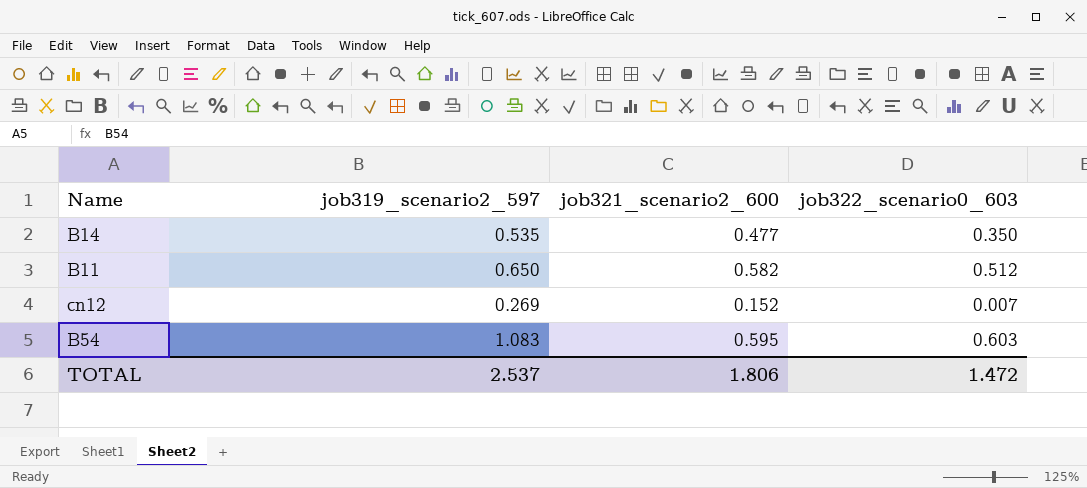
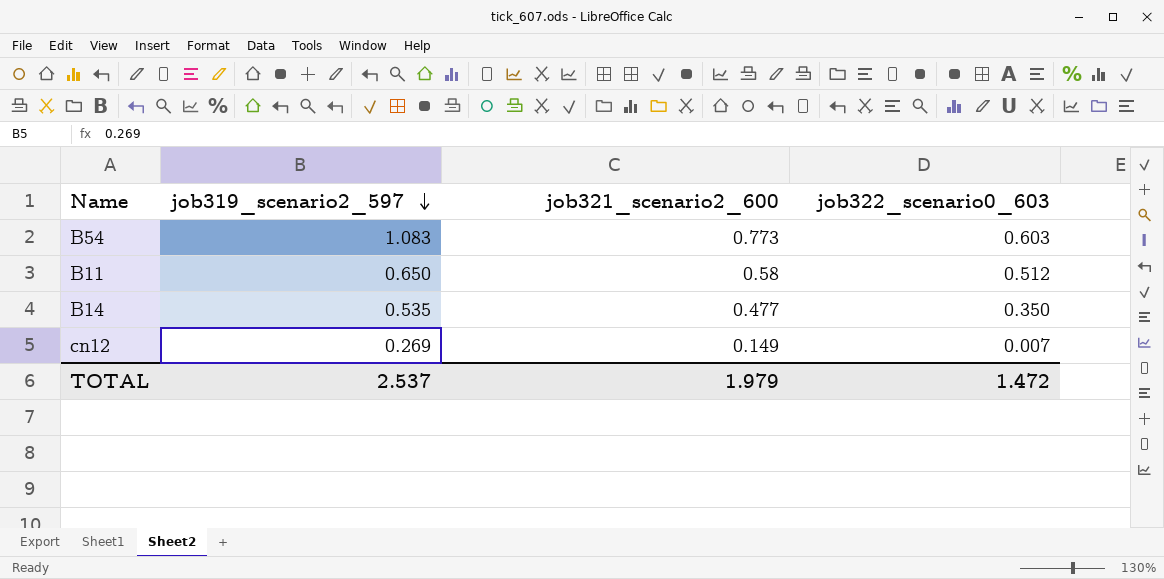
row order: none -> job319_scenario2_597 descending
B54 | job321_scenario2_600: 0.595 -> 0.773
B11 | job321_scenario2_600: 0.582 -> 0.58
cn12 | job321_scenario2_600: 0.152 -> 0.149
TOTAL | job321_scenario2_600: 1.806 -> 1.979

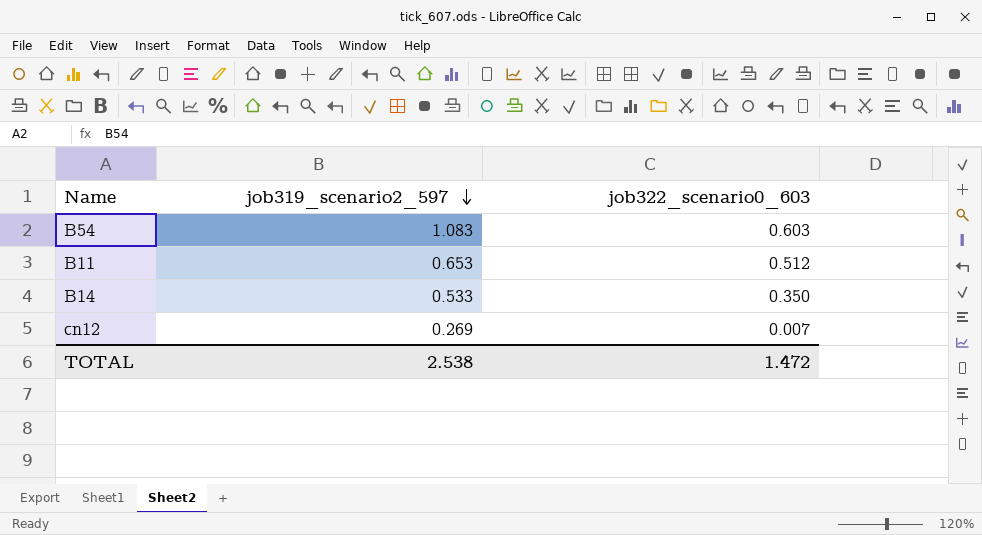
column job321_scenario2_600 | position: 3 -> none
B11 | job319_scenario2_597: 0.650 -> 0.653
B14 | job319_scenario2_597: 0.535 -> 0.533
TOTAL | job319_scenario2_597: 2.537 -> 2.538

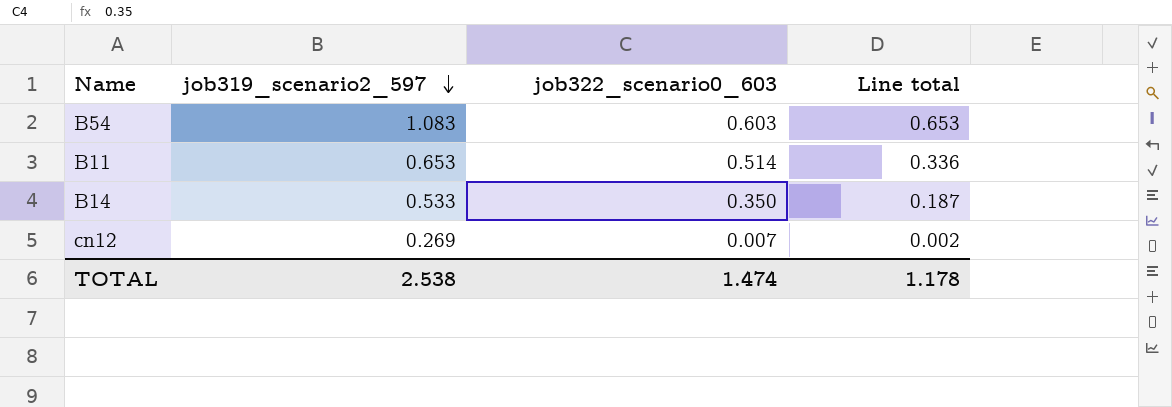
column Line total | formula: none -> [job319_scenario2_597] * [job322_scenario0_603]
B11 | job322_scenario0_603: 0.512 -> 0.514
TOTAL | job322_scenario0_603: 1.472 -> 1.474

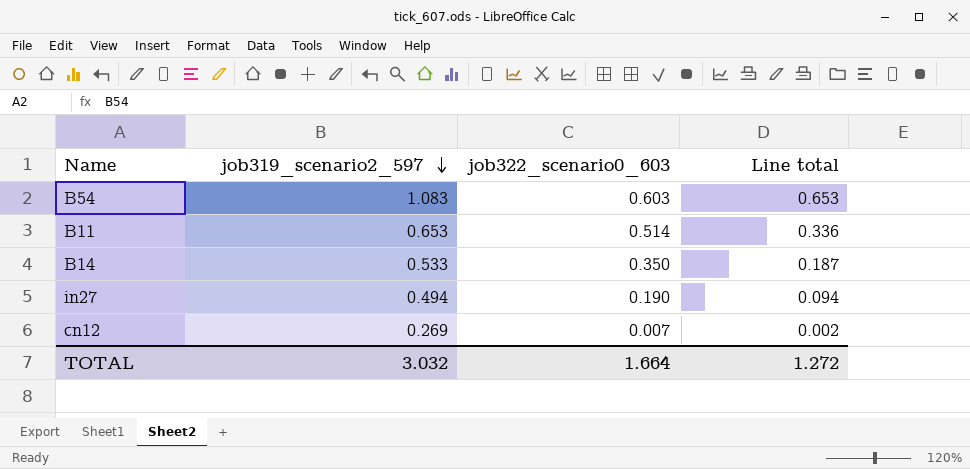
row in27: none -> 0.494 | 0.190 | 0.094
TOTAL | job319_scenario2_597: 2.538 -> 3.032
TOTAL | job322_scenario0_603: 1.474 -> 1.664
TOTAL | Line total: 1.178 -> 1.272

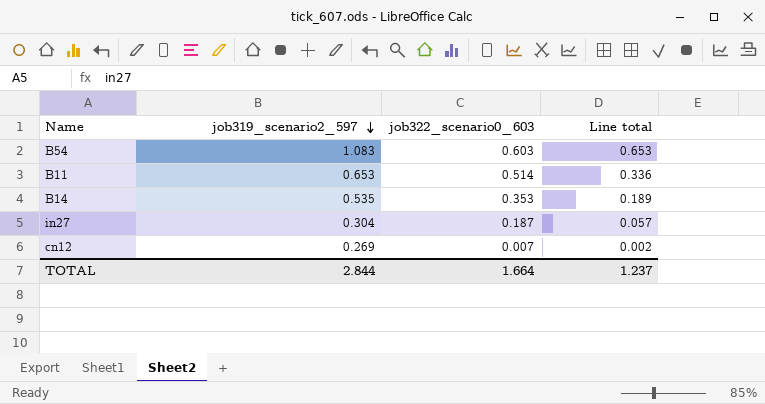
B14 | job319_scenario2_597: 0.533 -> 0.535
B14 | job322_scenario0_603: 0.350 -> 0.353
B14 | Line total: 0.187 -> 0.189
in27 | job319_scenario2_597: 0.494 -> 0.304
in27 | job322_scenario0_603: 0.190 -> 0.187
in27 | Line total: 0.094 -> 0.057
TOTAL | job319_scenario2_597: 3.032 -> 2.844
TOTAL | Line total: 1.272 -> 1.237

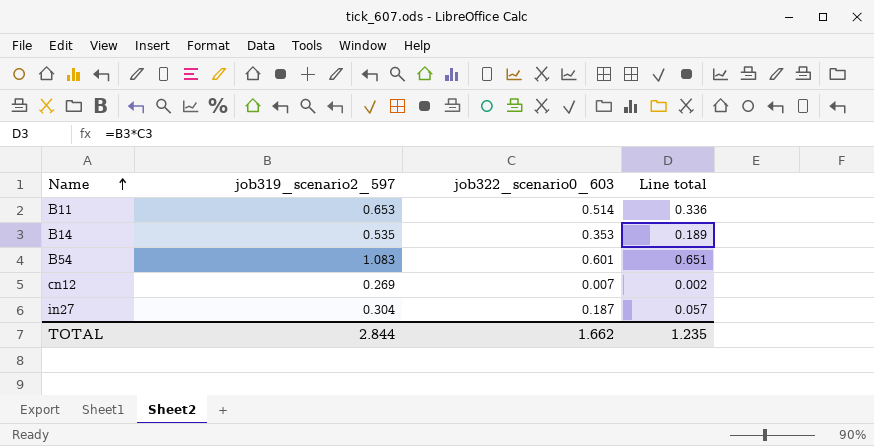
row order: job319_scenario2_597 descending -> Name ascending
B54 | job322_scenario0_603: 0.603 -> 0.601
B54 | Line total: 0.653 -> 0.651
TOTAL | job322_scenario0_603: 1.664 -> 1.662
TOTAL | Line total: 1.237 -> 1.235

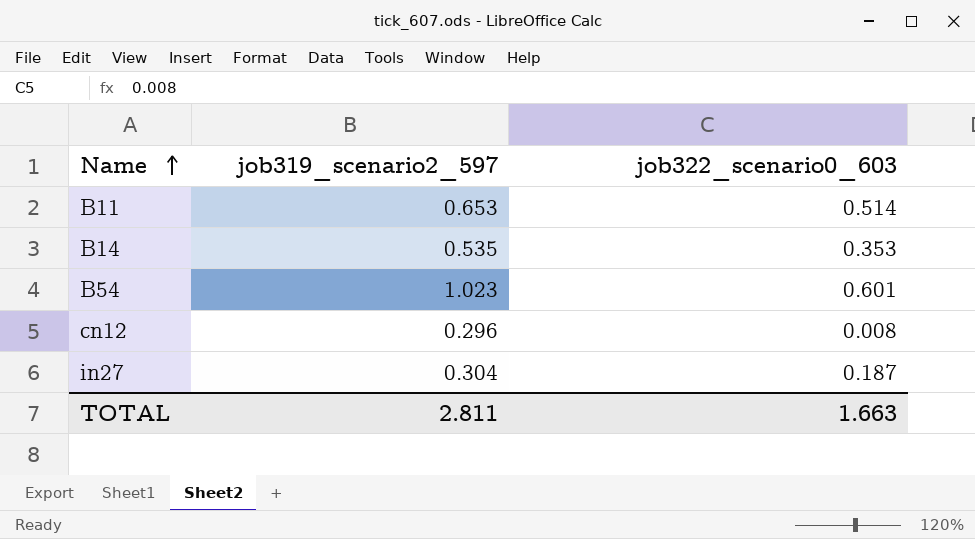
column Line total | formula: [job319_scenario2_597] * [job322_scenario0_603] -> none
B54 | job319_scenario2_597: 1.083 -> 1.023
cn12 | job319_scenario2_597: 0.269 -> 0.296
cn12 | job322_scenario0_603: 0.007 -> 0.008
TOTAL | job319_scenario2_597: 2.844 -> 2.811
TOTAL | job322_scenario0_603: 1.662 -> 1.663

